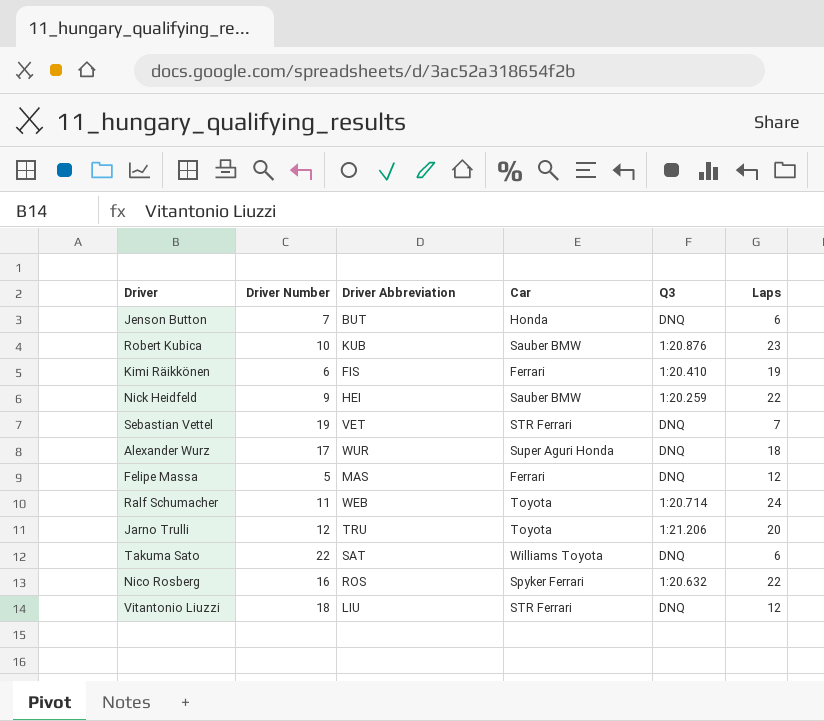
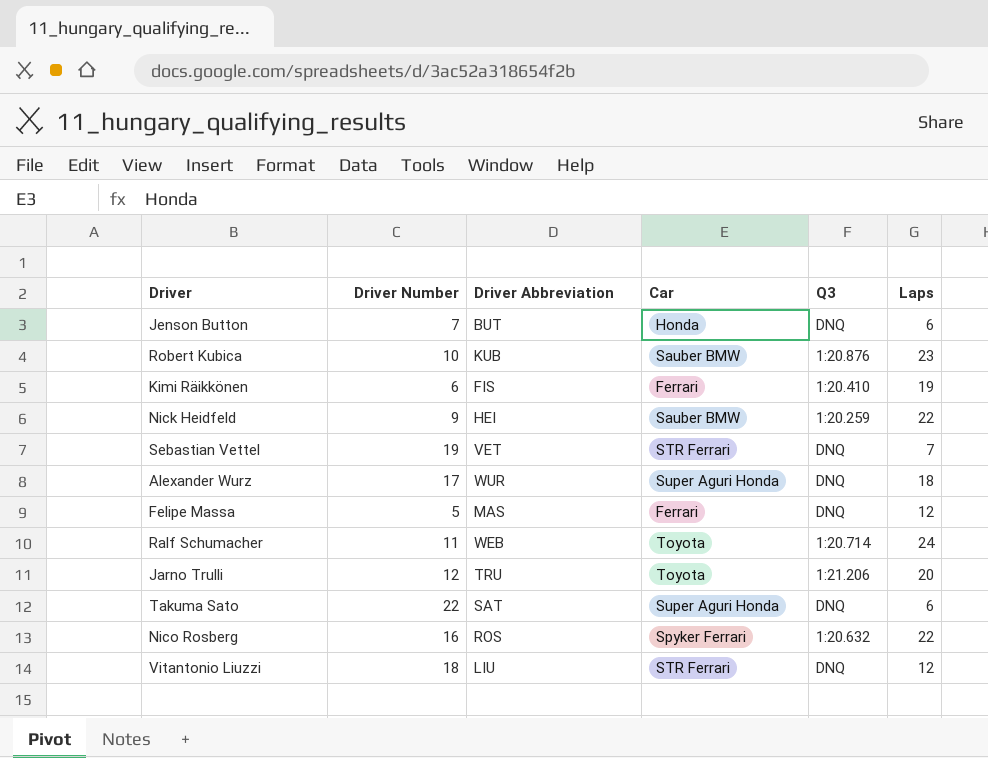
Takuma Sato | Car: Williams Toyota -> Super Aguri Honda

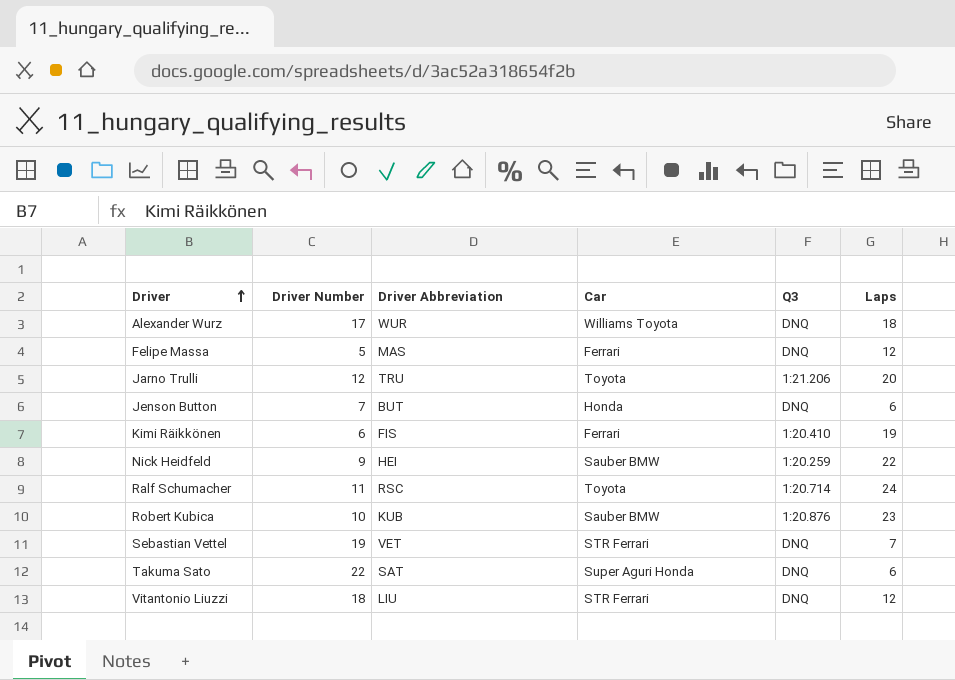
row order: none -> Driver ascending
row Nico Rosberg: 16 | ROS | Spyker Ferrari | 1:20.632 | 22 -> none
Alexander Wurz | Car: Super Aguri Honda -> Williams Toyota
Ralf Schumacher | Driver Abbreviation: WEB -> RSC

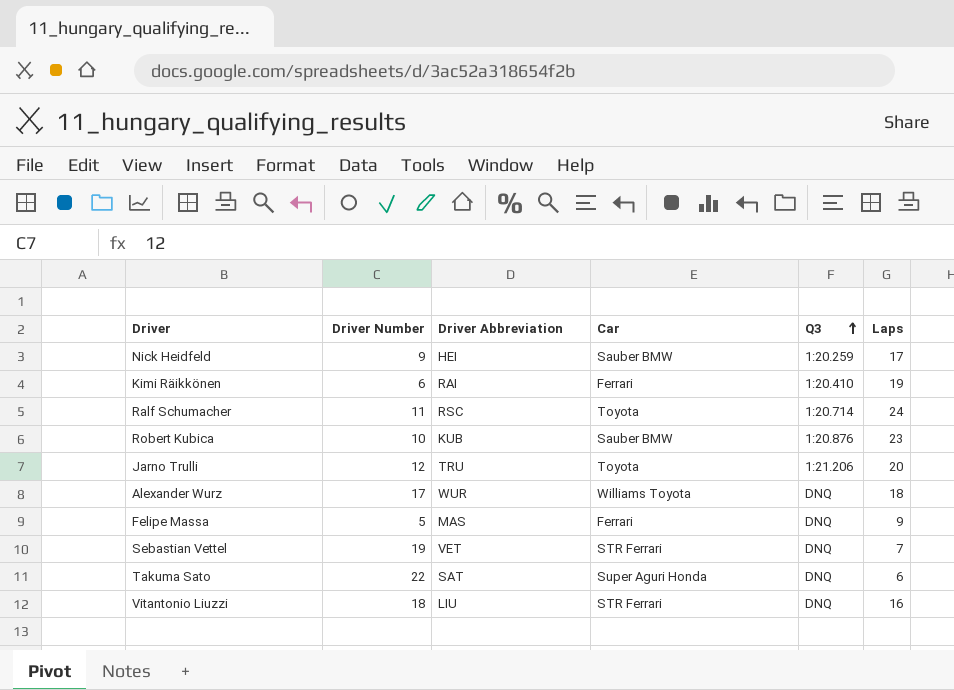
row order: Driver ascending -> Q3 ascending
row Jenson Button: 7 | BUT | Honda | DNQ | 6 -> none
Nick Heidfeld | Laps: 22 -> 17
Kimi Räikkönen | Driver Abbreviation: FIS -> RAI
Felipe Massa | Laps: 12 -> 9
Vitantonio Liuzzi | Laps: 12 -> 16

